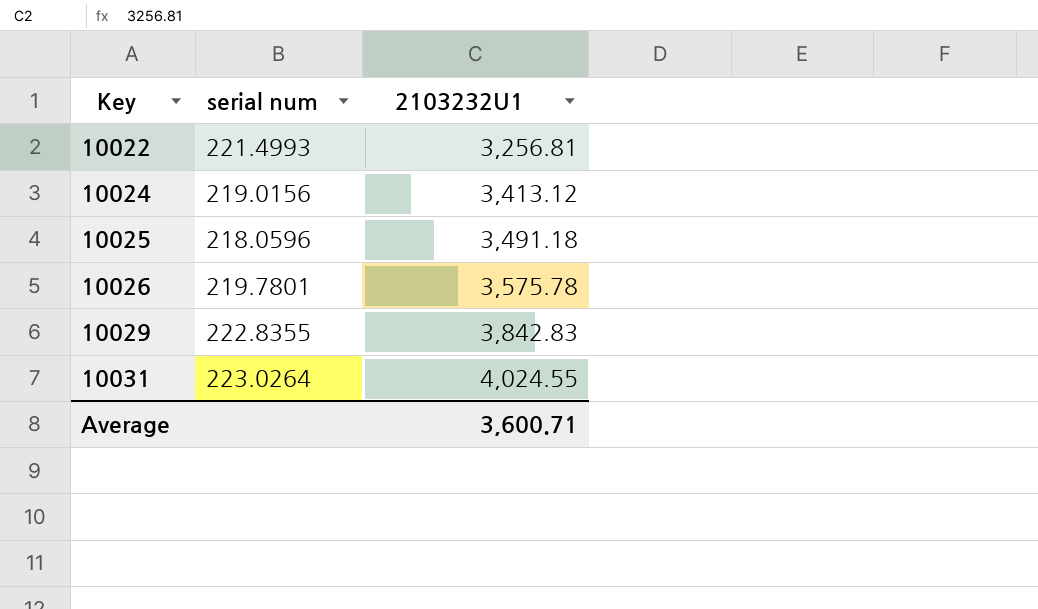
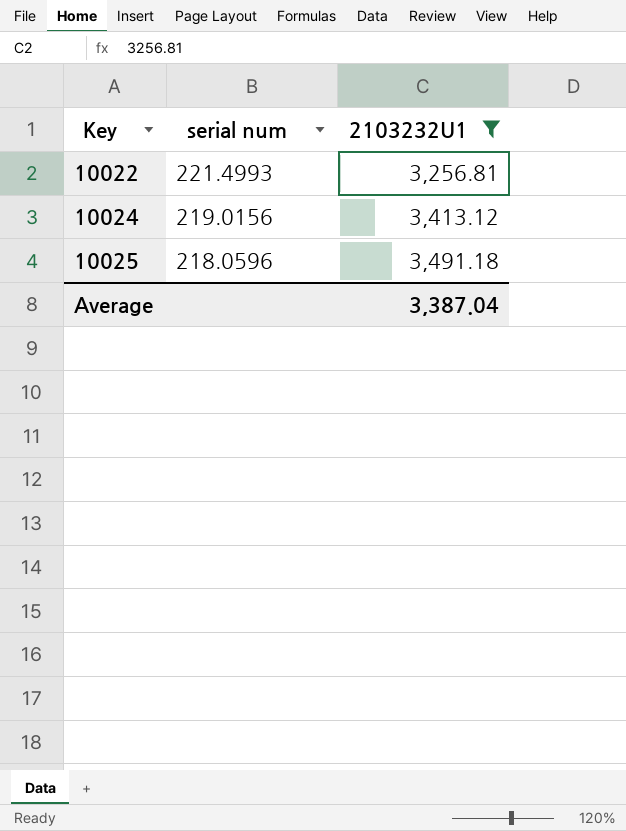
filter: none -> 2103232U1 <= 3,491.18
Average | 2103232U1: 3,600.71 -> 3,387.04

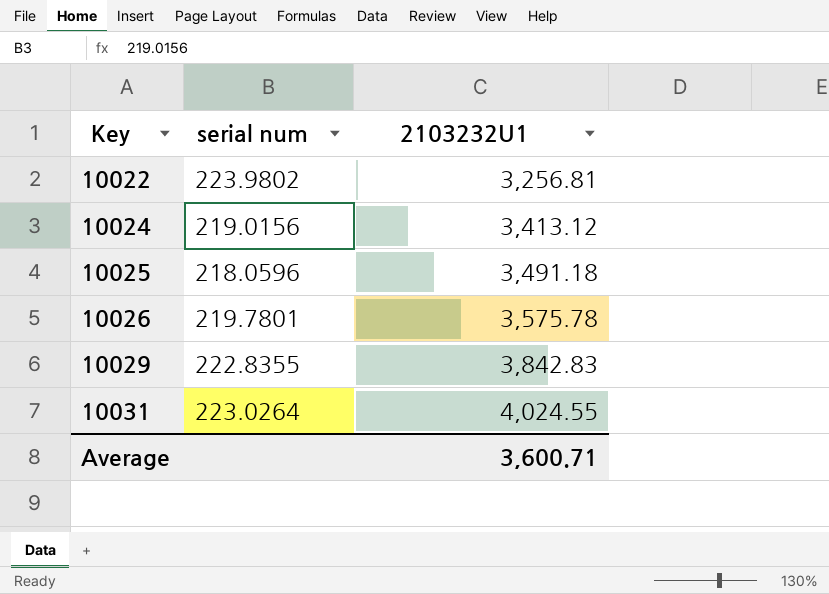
filter: 2103232U1 <= 3,491.18 -> none
10022 | serial num: 221.4993 -> 223.9802
Average | 2103232U1: 3,387.04 -> 3,600.71

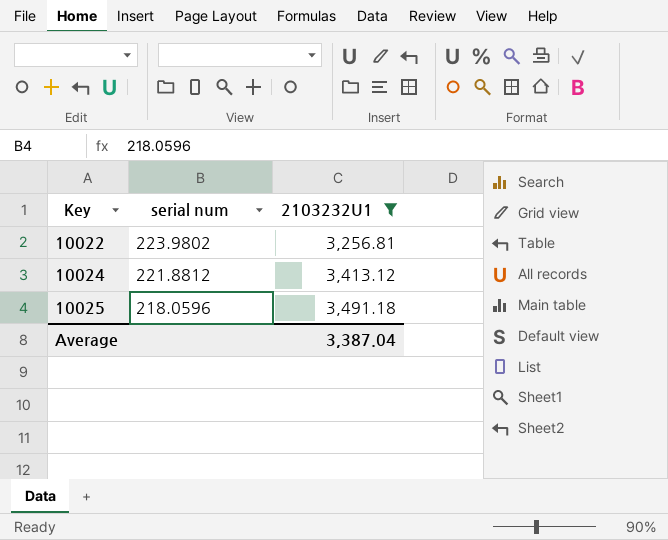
filter: none -> 2103232U1 <= 3,491.18
10024 | serial num: 219.0156 -> 221.8812
Average | 2103232U1: 3,600.71 -> 3,387.04

